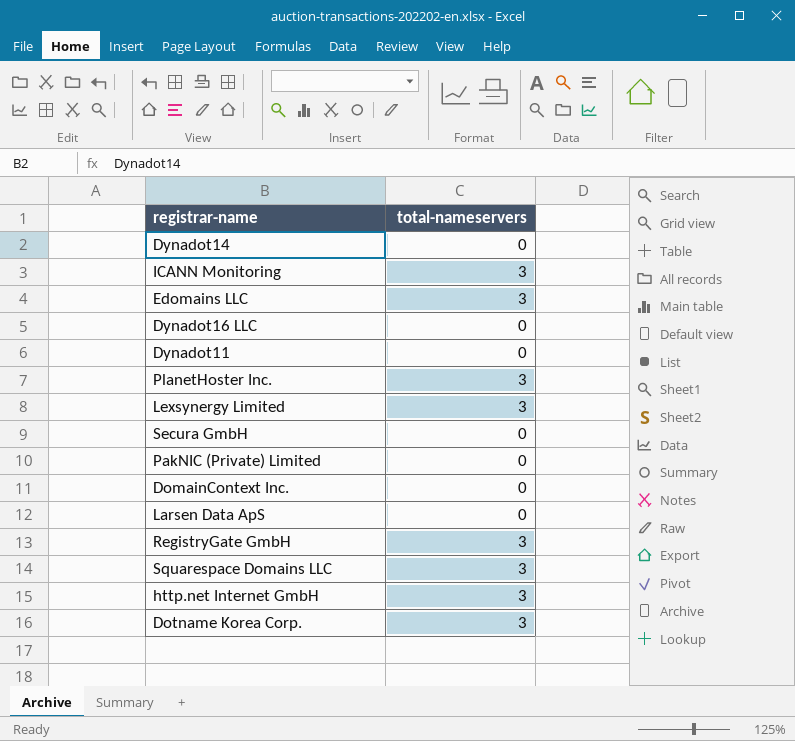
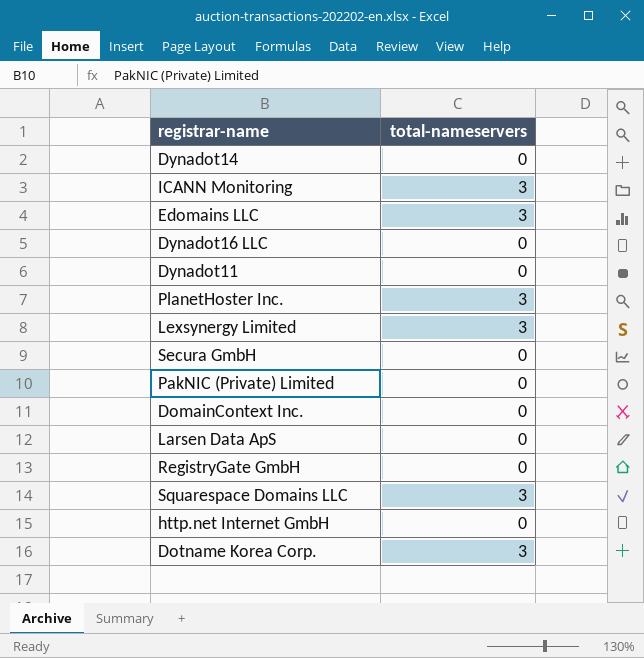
RegistryGate GmbH | total-nameservers: 3 -> 0
http.net Internet GmbH | total-nameservers: 3 -> 0

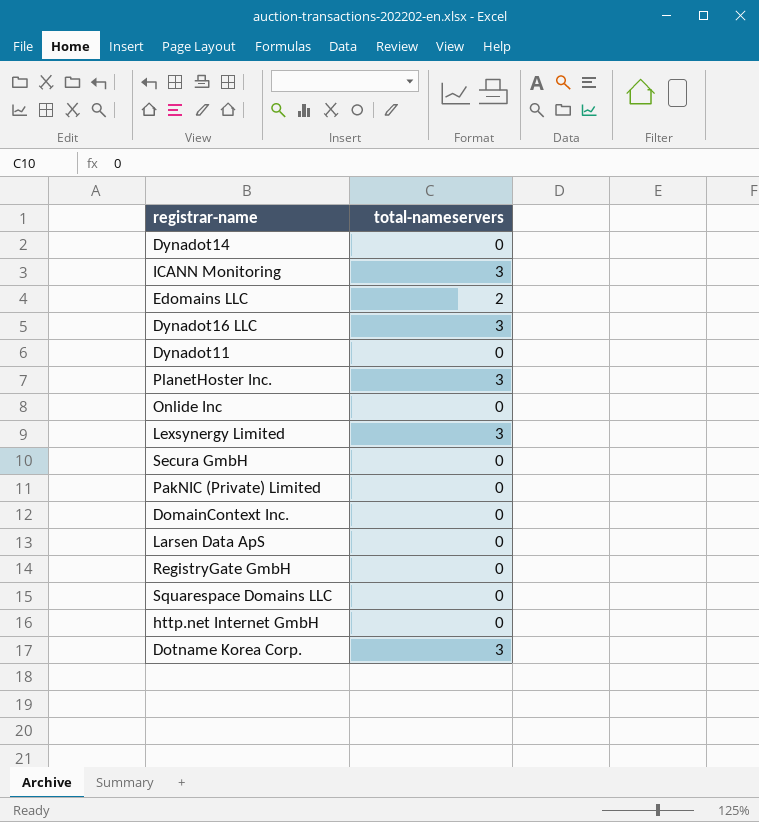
Edomains LLC | total-nameservers: 3 -> 2
Dynadot16 LLC | total-nameservers: 0 -> 3
row Onlide Inc: none -> 0
Squarespace Domains LLC | total-nameservers: 3 -> 0

